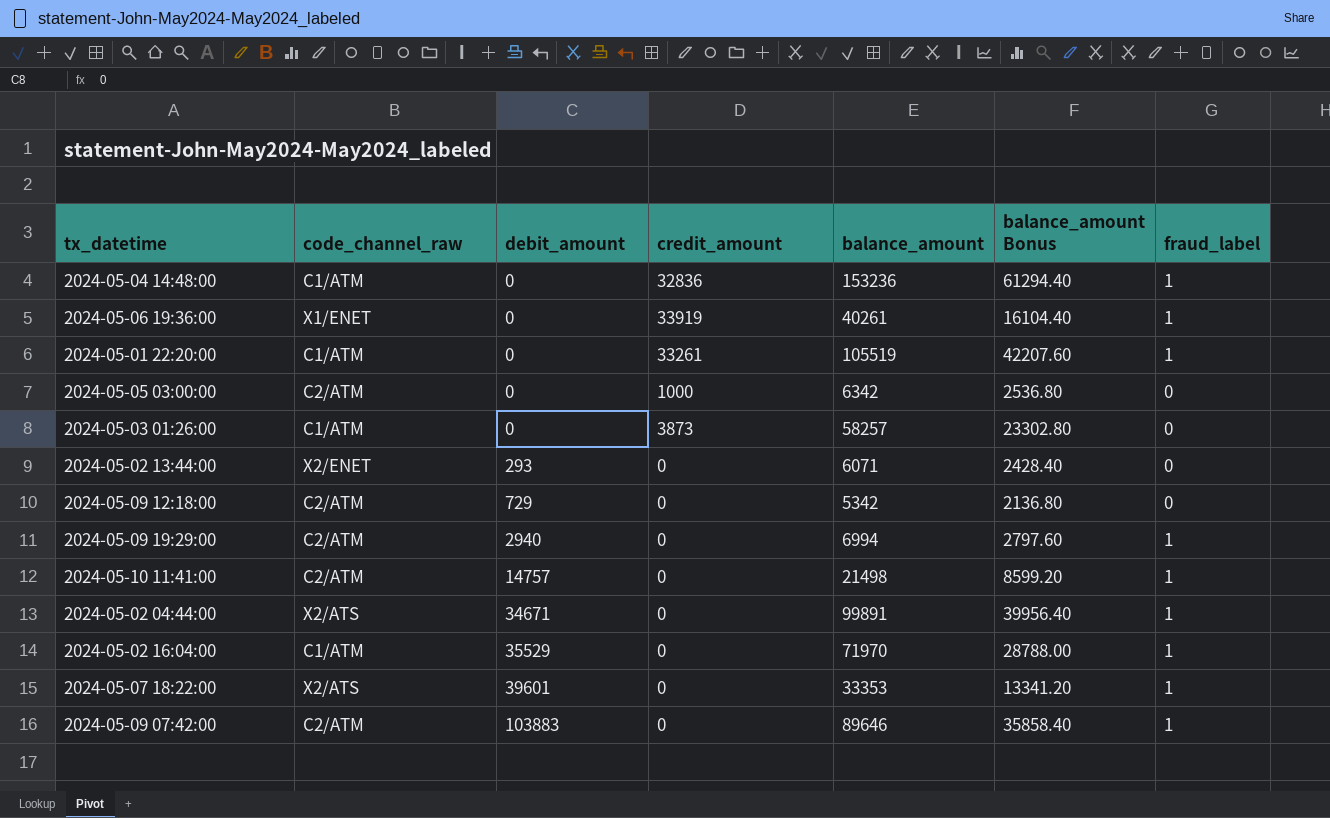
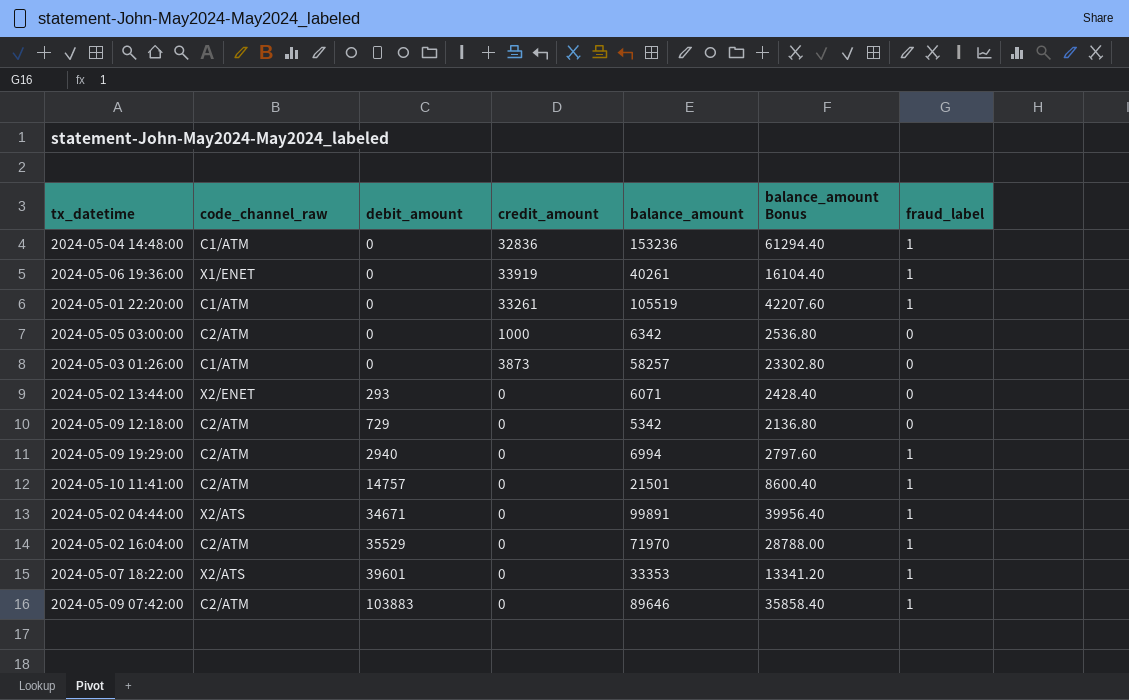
2024-05-10 11:41:00 | balance_amount: 21498 -> 21501
2024-05-10 11:41:00 | balance_amount Bonus: 8599.20 -> 8600.40
2024-05-02 16:04:00 | code_channel_raw: C1/ATM -> C2/ATM

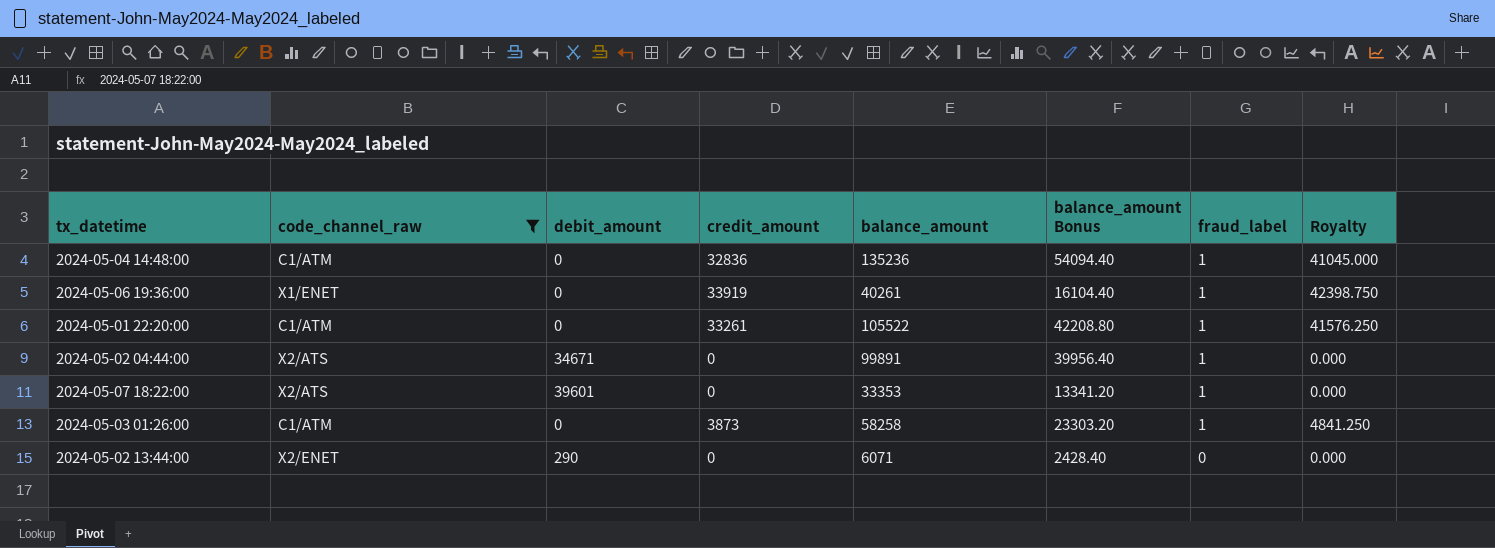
filter: none -> code_channel_raw != C2/ATM
row order: debit_amount ascending -> fraud_label descending
column Royalty | formula: none -> [credit_amount] * 1.25
2024-05-04 14:48:00 | balance_amount: 153236 -> 135236
2024-05-04 14:48:00 | balance_amount Bonus: 61294.40 -> 54094.40
2024-05-01 22:20:00 | balance_amount: 105519 -> 105522
2024-05-01 22:20:00 | balance_amount Bonus: 42207.60 -> 42208.80
2024-05-03 01:26:00 | balance_amount: 58257 -> 58258
2024-05-03 01:26:00 | balance_amount Bonus: 23302.80 -> 23303.20
2024-05-03 01:26:00 | fraud_label: 0 -> 1
2024-05-02 13:44:00 | debit_amount: 293 -> 290

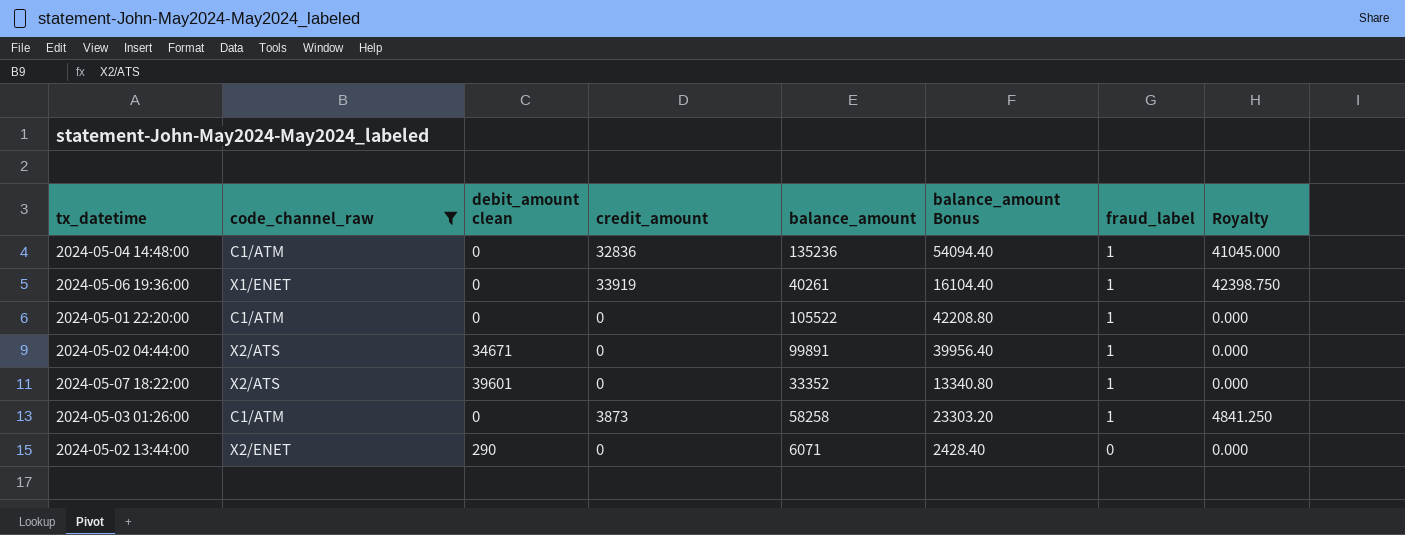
column name: debit_amount -> debit_amount clean
2024-05-01 22:20:00 | credit_amount: 33261 -> 0
2024-05-01 22:20:00 | Royalty: 41576.250 -> 0.000
2024-05-07 18:22:00 | balance_amount: 33353 -> 33352
2024-05-07 18:22:00 | balance_amount Bonus: 13341.20 -> 13340.80

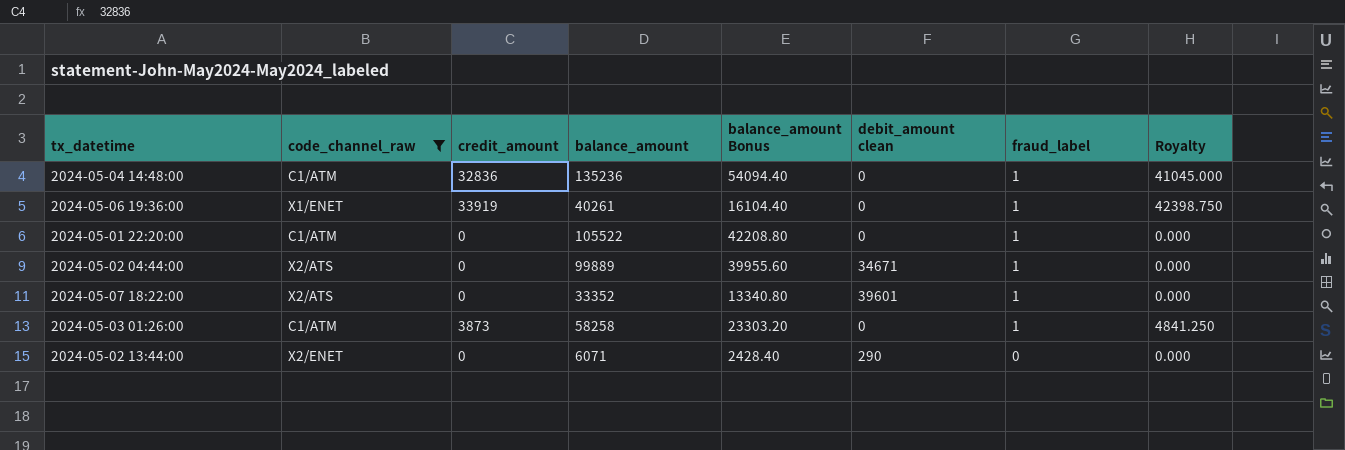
column debit_amount clean | position: 3 -> 6
2024-05-02 04:44:00 | balance_amount: 99891 -> 99889
2024-05-02 04:44:00 | balance_amount Bonus: 39956.40 -> 39955.60

